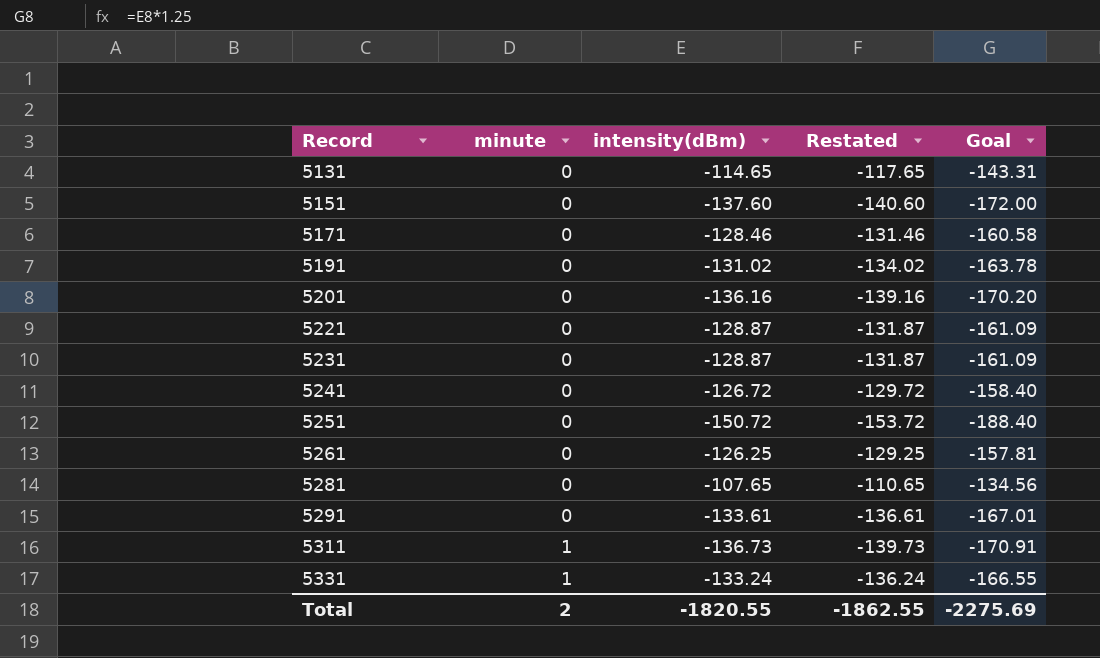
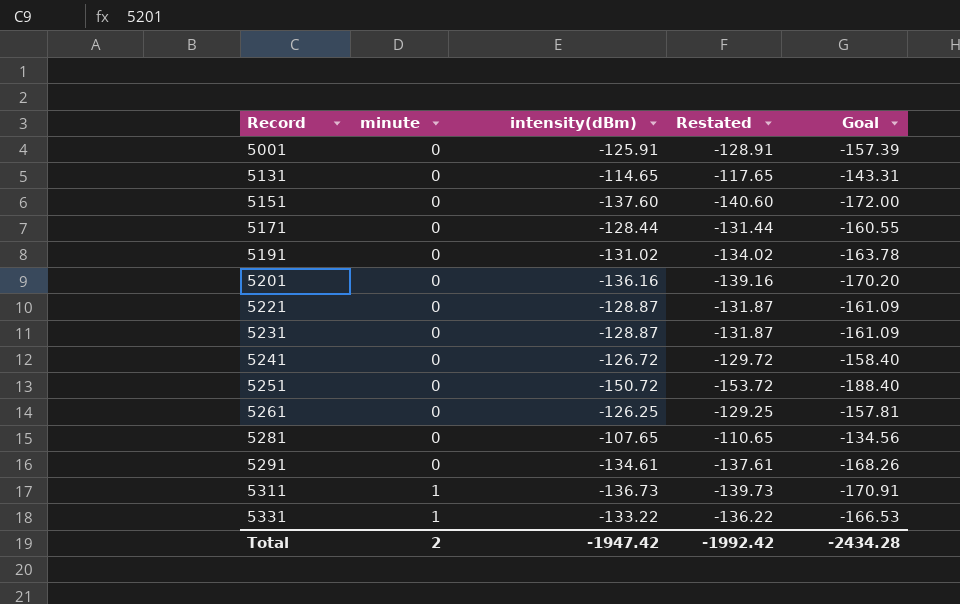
row 5001: none -> 0 | -125.91 | -128.91 | -157.39
5171 | intensity(dBm): -128.46 -> -128.44
5171 | Restated: -131.46 -> -131.44
5171 | Goal: -160.58 -> -160.55
5291 | intensity(dBm): -133.61 -> -134.61
5291 | Restated: -136.61 -> -137.61
5291 | Goal: -167.01 -> -168.26
5331 | intensity(dBm): -133.24 -> -133.22
5331 | Restated: -136.24 -> -136.22
5331 | Goal: -166.55 -> -166.53
Total | intensity(dBm): -1820.55 -> -1947.42
Total | Restated: -1862.55 -> -1992.42
Total | Goal: -2275.69 -> -2434.28

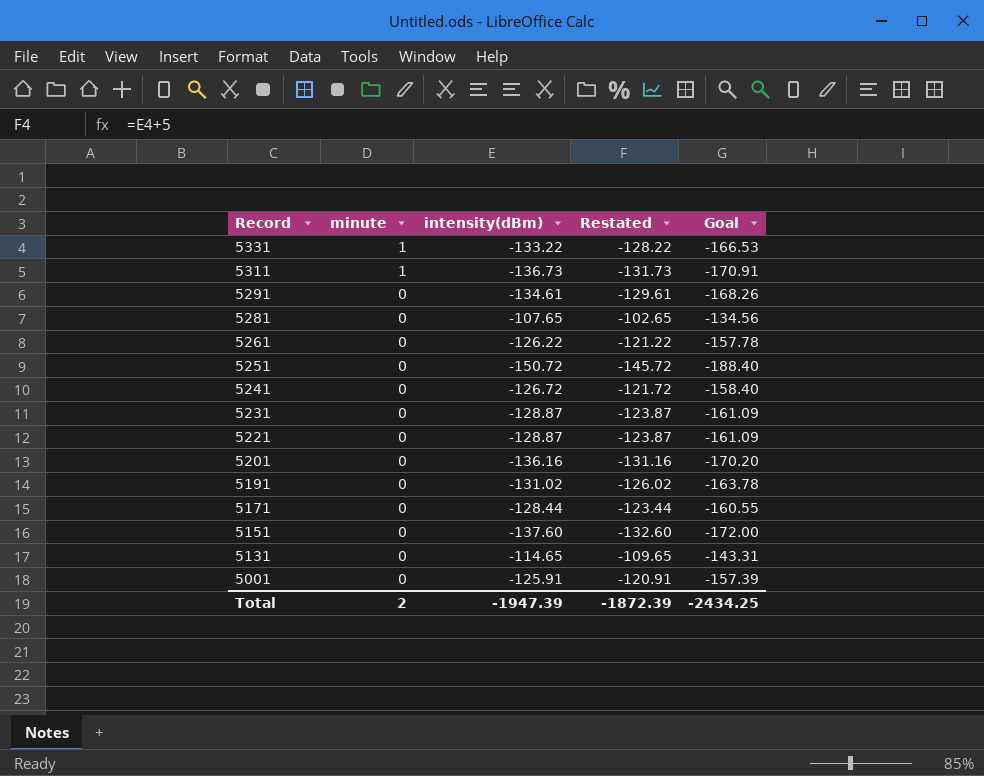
row order: Record ascending -> Record descending
column Restated | formula: [intensity(dBm)] - 3 -> [intensity(dBm)] + 5
5261 | intensity(dBm): -126.25 -> -126.22
5261 | Goal: -157.81 -> -157.78
Total | intensity(dBm): -1947.42 -> -1947.39
Total | Restated: -1992.42 -> -1872.39
Total | Goal: -2434.28 -> -2434.25

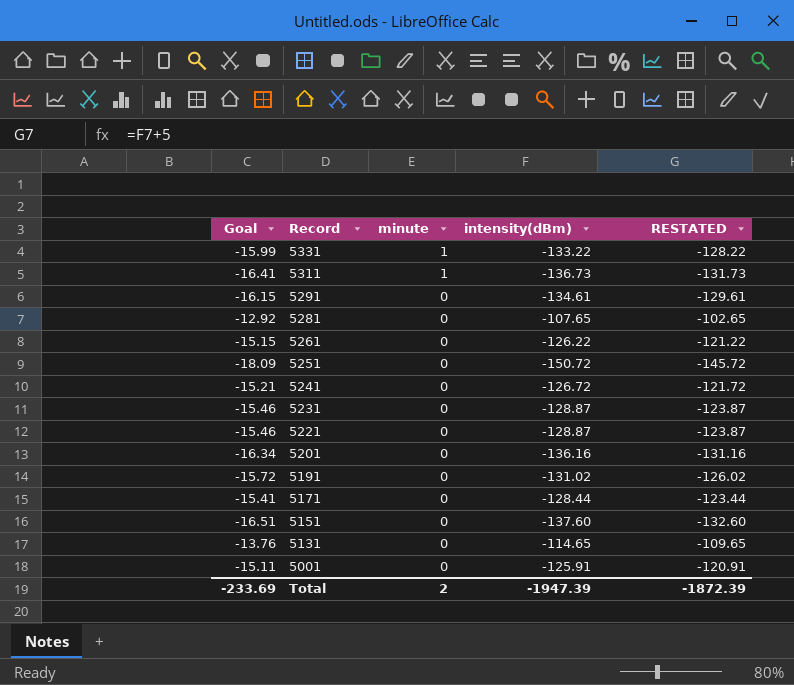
column Goal | formula: [intensity(dBm)] * 1.25 -> [intensity(dBm)] * 0.12
column Goal | position: 5 -> 1
column name: Restated -> RESTATED
Total | Goal: -2434.25 -> -233.69

